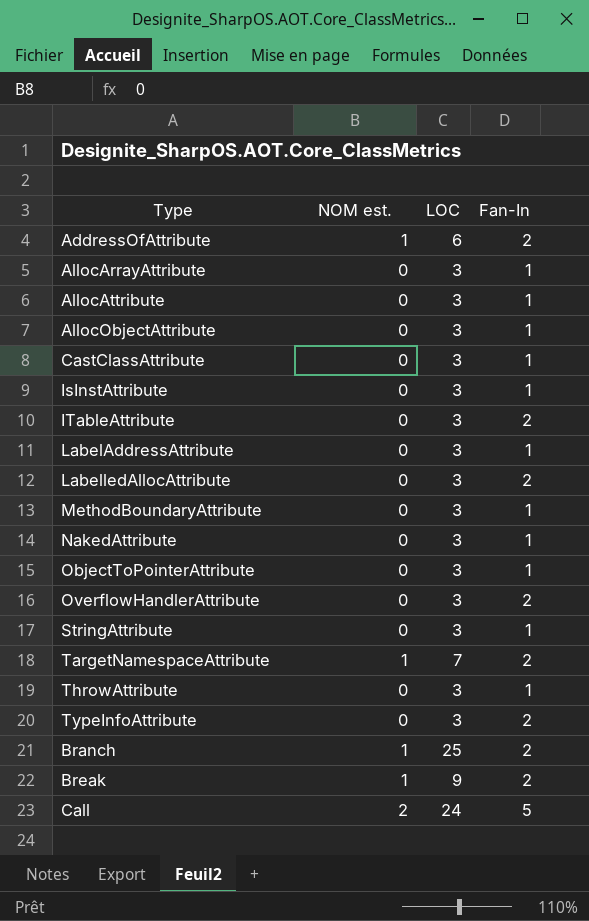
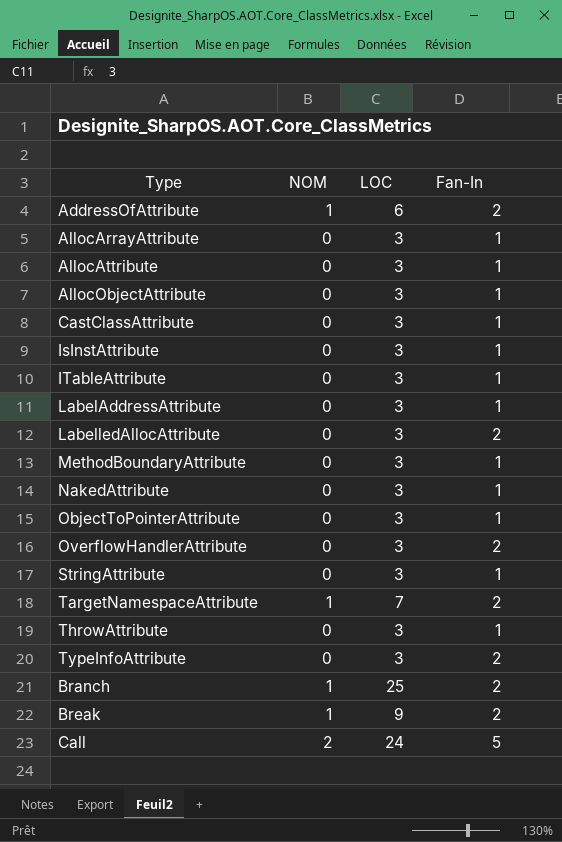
column name: NOM est. -> NOM
ITableAttribute | Fan-In: 2 -> 1

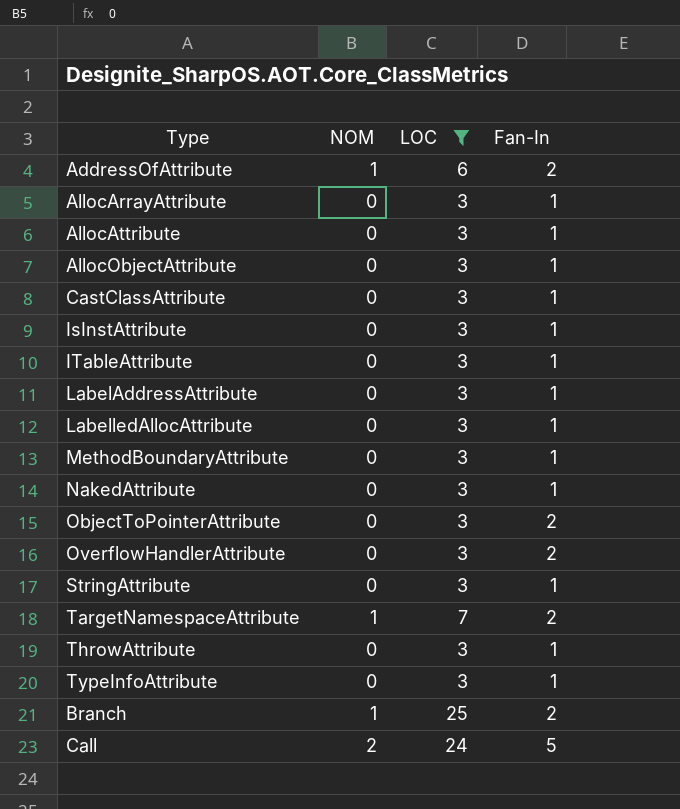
filter: none -> LOC != 9
LabelledAllocAttribute | Fan-In: 2 -> 1
ObjectToPointerAttribute | Fan-In: 1 -> 2
TypeInfoAttribute | Fan-In: 2 -> 1

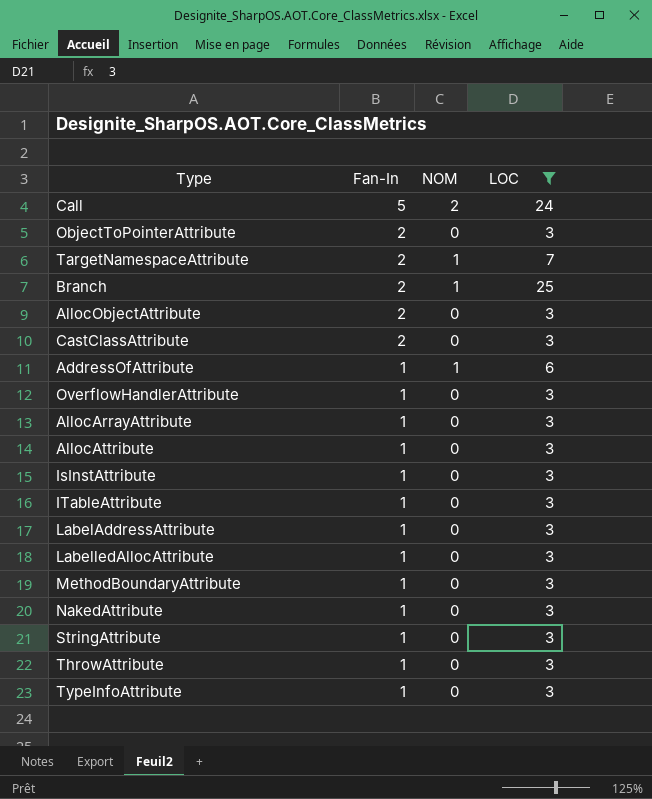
row order: none -> Fan-In descending
column Fan-In | position: 4 -> 2
AllocObjectAttribute | Fan-In: 1 -> 2
CastClassAttribute | Fan-In: 1 -> 2
AddressOfAttribute | Fan-In: 2 -> 1
OverflowHandlerAttribute | Fan-In: 2 -> 1

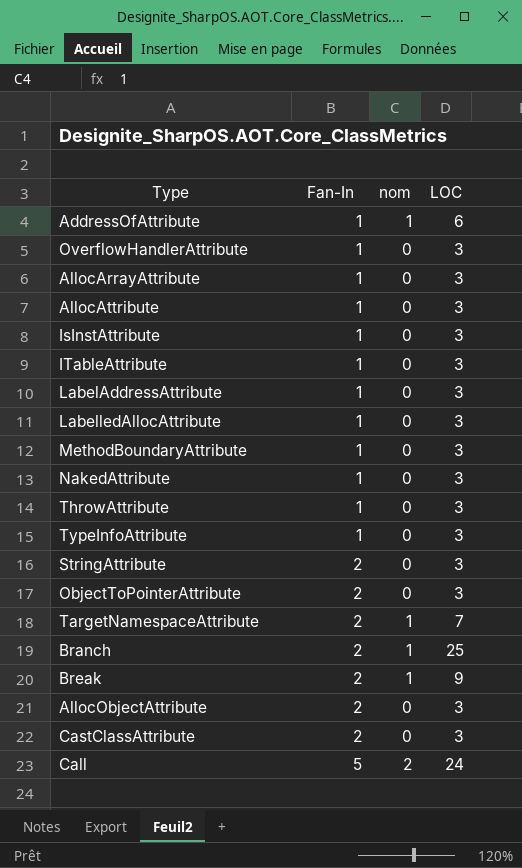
filter: LOC != 9 -> none
row order: Fan-In descending -> Fan-In ascending
column name: NOM -> nom
StringAttribute | Fan-In: 1 -> 2

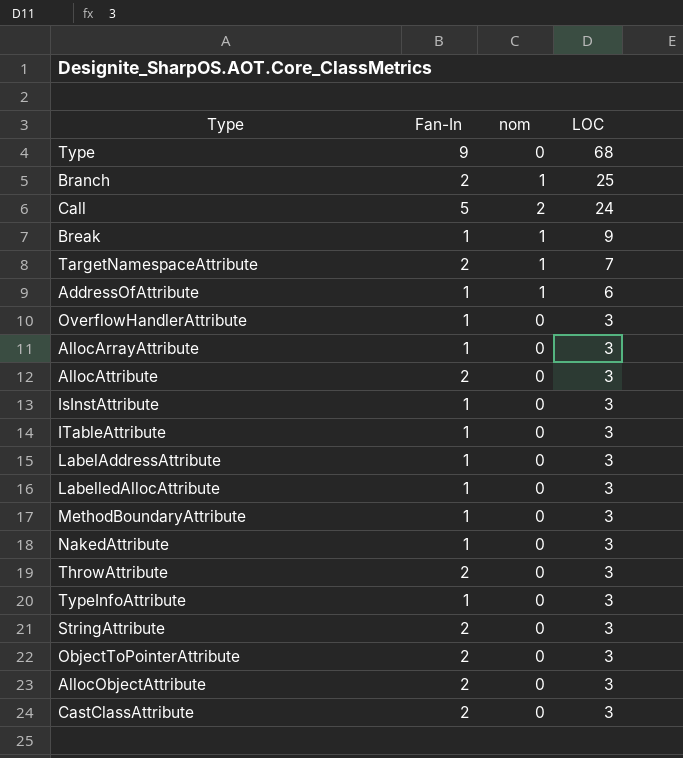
row order: Fan-In ascending -> LOC descending
row Type: none -> 9 | 0 | 68
Break | Fan-In: 2 -> 1
AllocAttribute | Fan-In: 1 -> 2
ThrowAttribute | Fan-In: 1 -> 2

